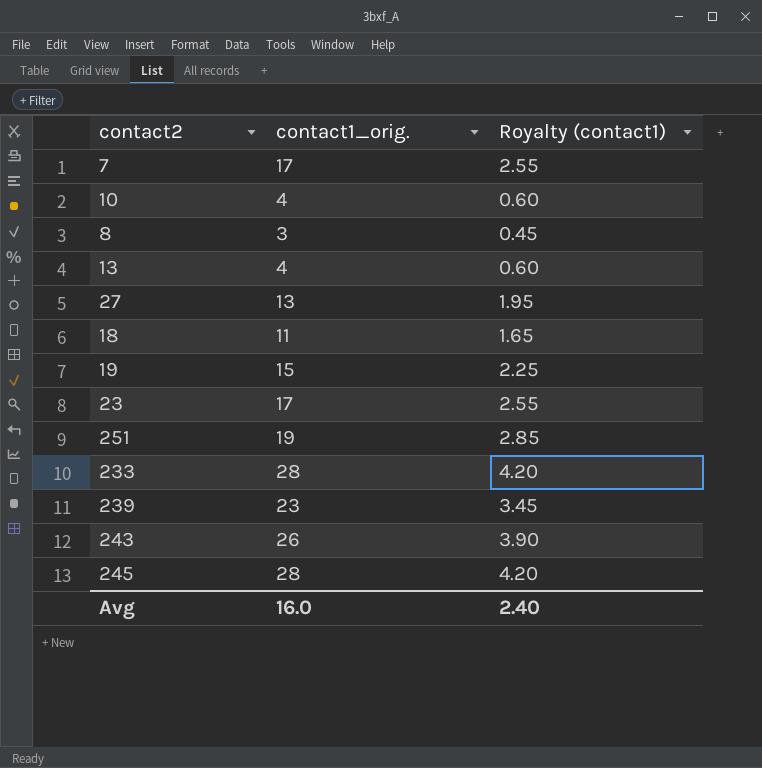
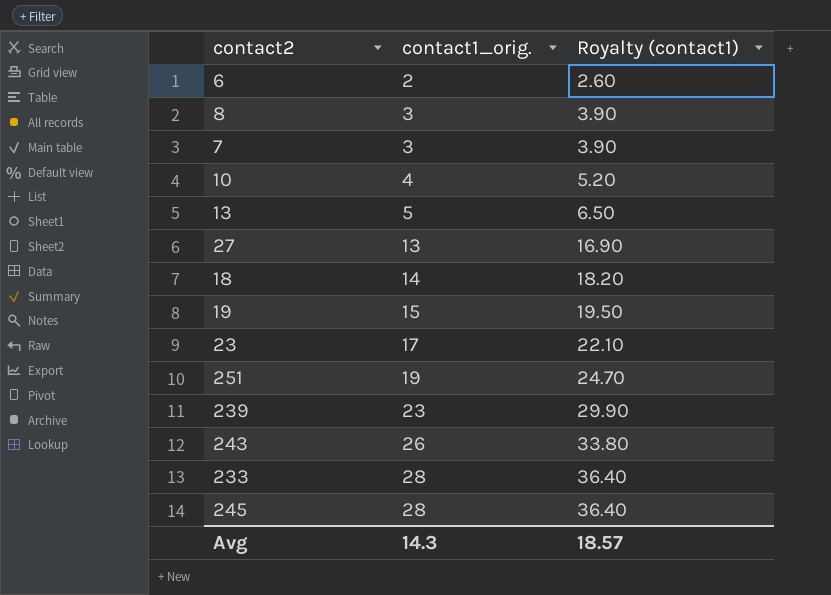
row order: none -> contact1_orig. ascending
column Royalty (contact1) | formula: [contact1_orig.] * 0.15 -> [contact1_orig.] * 1.3
row 6: none -> 2 | 2.60
7 | contact1_orig.: 17 -> 3
13 | contact1_orig.: 4 -> 5
18 | contact1_orig.: 11 -> 14
Avg | contact1_orig.: 16.0 -> 14.3
Avg | Royalty (contact1): 2.40 -> 18.57

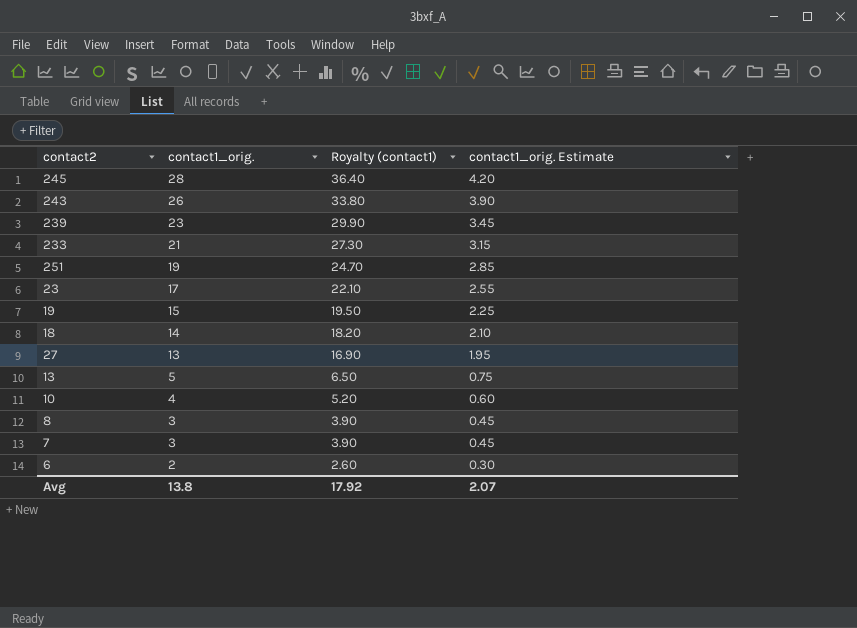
row order: contact1_orig. ascending -> contact1_orig. descending
column contact1_orig. Estimate | formula: none -> [contact1_orig.] * 0.15
233 | contact1_orig.: 28 -> 21
233 | Royalty (contact1): 36.40 -> 27.30
Avg | contact1_orig.: 14.3 -> 13.8
Avg | Royalty (contact1): 18.57 -> 17.92

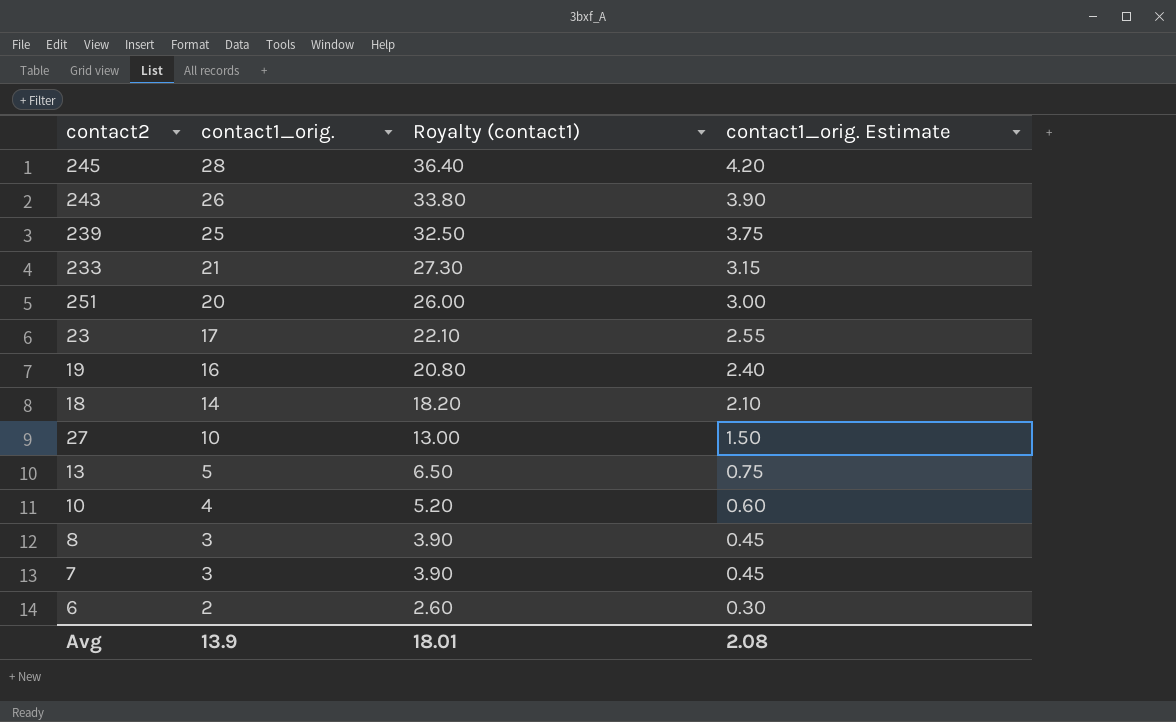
239 | contact1_orig.: 23 -> 25
239 | Royalty (contact1): 29.90 -> 32.50
239 | contact1_orig. Estimate: 3.45 -> 3.75
251 | contact1_orig.: 19 -> 20
251 | Royalty (contact1): 24.70 -> 26.00
251 | contact1_orig. Estimate: 2.85 -> 3.00
19 | contact1_orig.: 15 -> 16
19 | Royalty (contact1): 19.50 -> 20.80
19 | contact1_orig. Estimate: 2.25 -> 2.40
27 | contact1_orig.: 13 -> 10
27 | Royalty (contact1): 16.90 -> 13.00
27 | contact1_orig. Estimate: 1.95 -> 1.50
Avg | contact1_orig.: 13.8 -> 13.9
Avg | Royalty (contact1): 17.92 -> 18.01
Avg | contact1_orig. Estimate: 2.07 -> 2.08

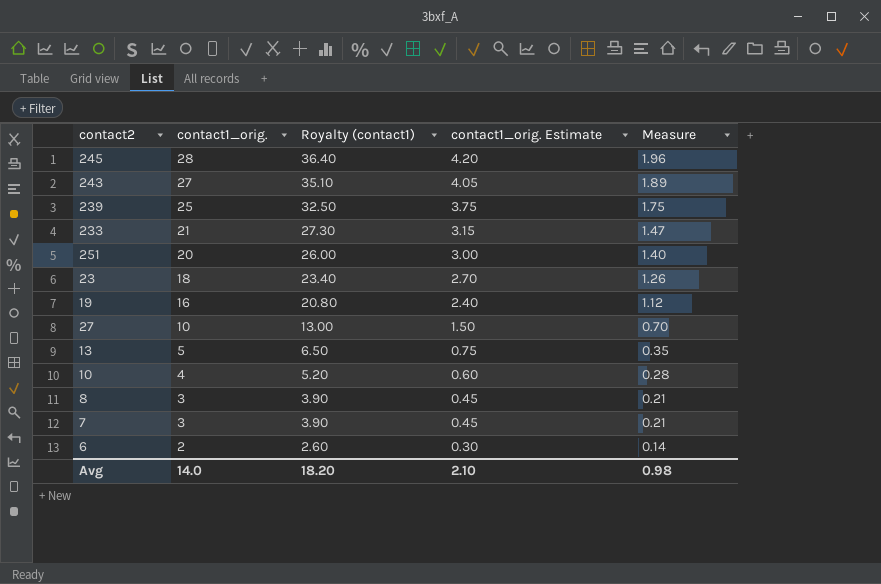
column Measure | formula: none -> [contact1_orig.] * 0.07
row 18: 14 | 18.20 | 2.10 -> none
243 | contact1_orig.: 26 -> 27
243 | Royalty (contact1): 33.80 -> 35.10
243 | contact1_orig. Estimate: 3.90 -> 4.05
23 | contact1_orig.: 17 -> 18
23 | Royalty (contact1): 22.10 -> 23.40
23 | contact1_orig. Estimate: 2.55 -> 2.70
Avg | contact1_orig.: 13.9 -> 14.0
Avg | Royalty (contact1): 18.01 -> 18.20
Avg | contact1_orig. Estimate: 2.08 -> 2.10

